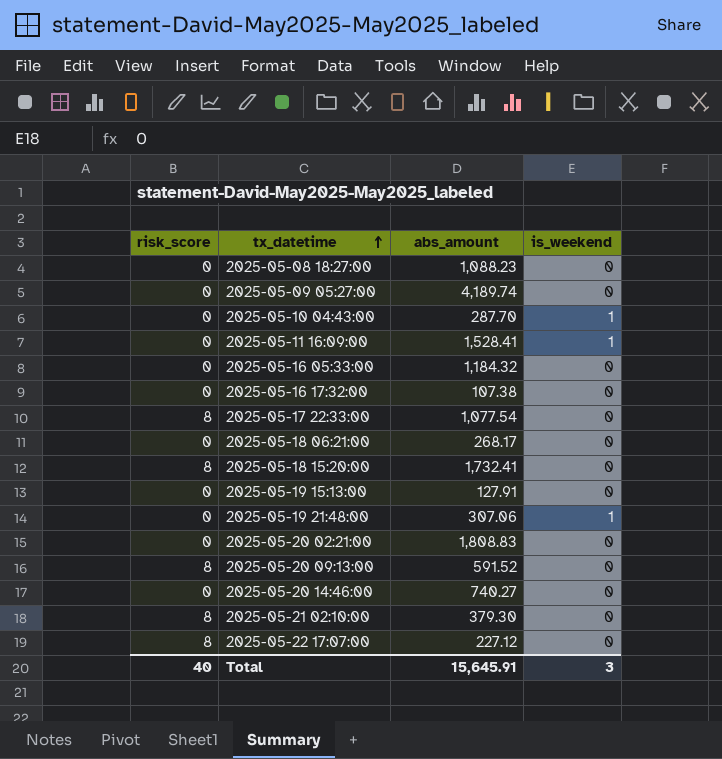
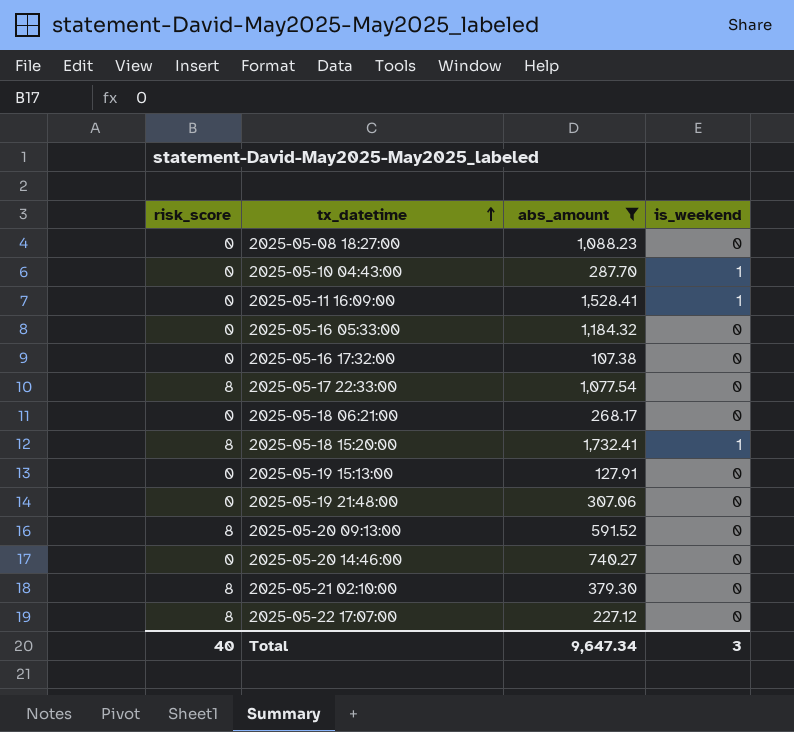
filter: none -> abs_amount <= 1,732.41
2025-05-18 15:20:00 | is_weekend: 0 -> 1
2025-05-19 21:48:00 | is_weekend: 1 -> 0
Total | abs_amount: 15,645.91 -> 9,647.34

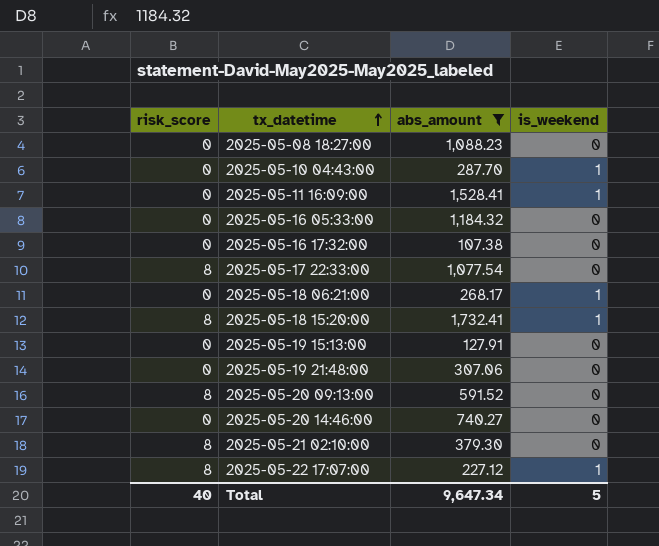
2025-05-18 06:21:00 | is_weekend: 0 -> 1
2025-05-22 17:07:00 | is_weekend: 0 -> 1
Total | is_weekend: 3 -> 5

